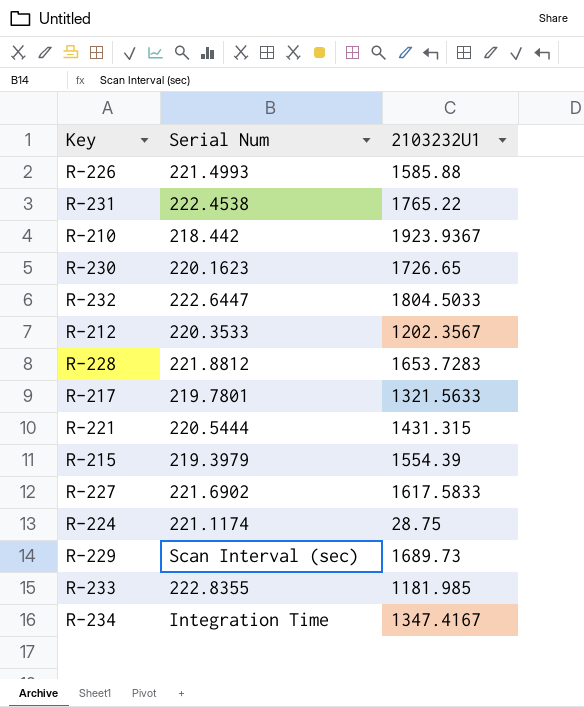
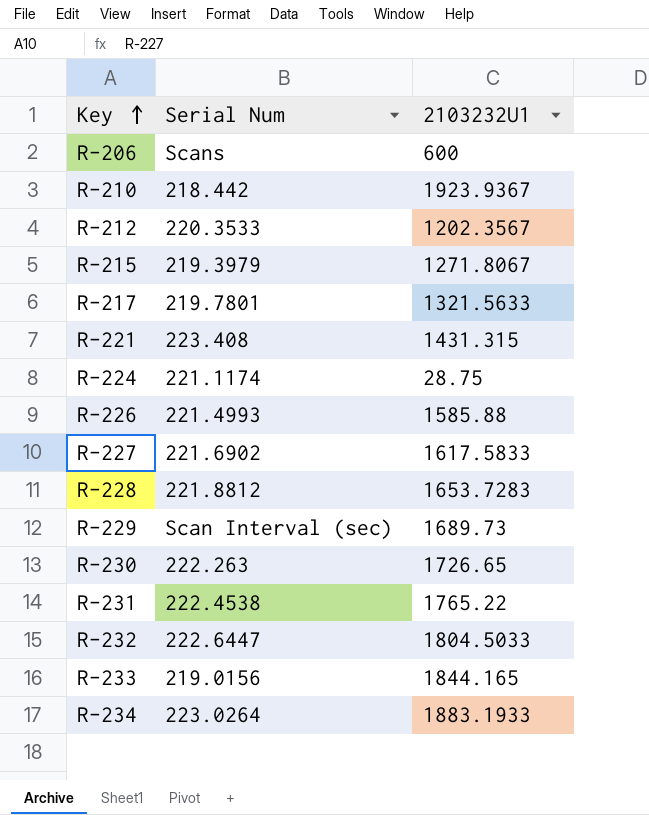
row order: none -> Key ascending
row R-206: none -> Scans | 600
R-215 | 2103232U1: 1554.39 -> 1271.8067
R-221 | Serial Num: 220.5444 -> 223.408
R-230 | Serial Num: 220.1623 -> 222.263
R-233 | Serial Num: 222.8355 -> 219.0156
R-233 | 2103232U1: 1181.985 -> 1844.165
R-234 | Serial Num: Integration Time -> 223.0264
R-234 | 2103232U1: 1347.4167 -> 1883.1933

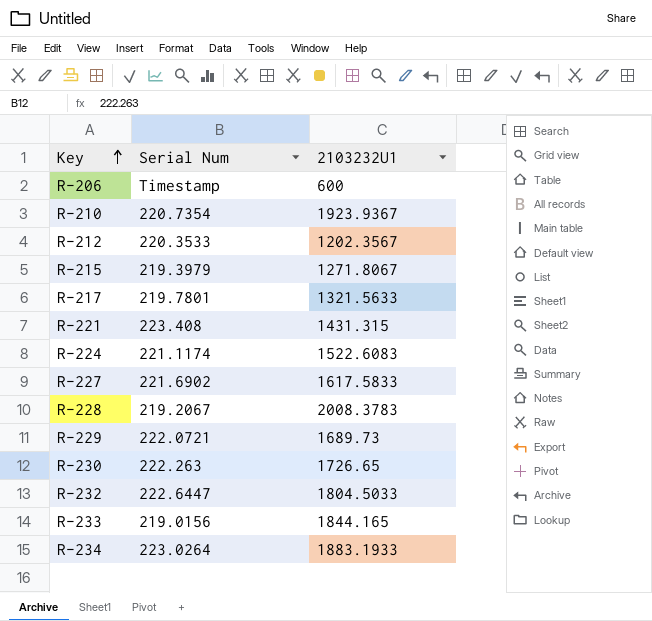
row R-226: 221.4993 | 1585.88 -> none
row R-231: 222.4538 | 1765.22 -> none
R-206 | Serial Num: Scans -> Timestamp
R-210 | Serial Num: 218.442 -> 220.7354
R-224 | 2103232U1: 28.75 -> 1522.6083
R-228 | Serial Num: 221.8812 -> 219.2067
R-228 | 2103232U1: 1653.7283 -> 2008.3783
R-229 | Serial Num: Scan Interval (sec) -> 222.0721

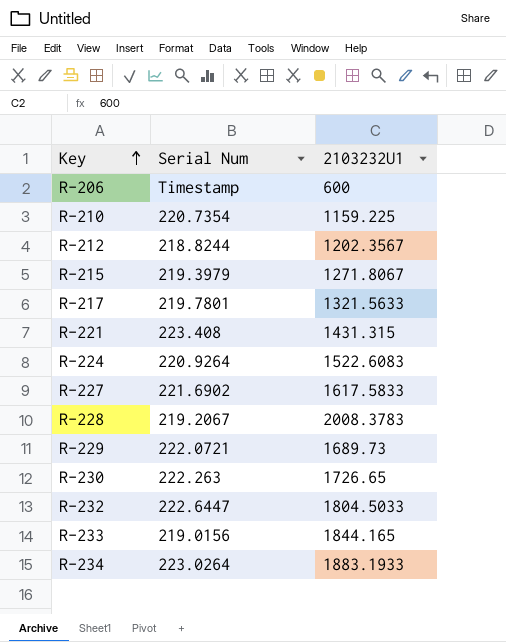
R-210 | 2103232U1: 1923.9367 -> 1159.225
R-212 | Serial Num: 220.3533 -> 218.8244
R-224 | Serial Num: 221.1174 -> 220.9264

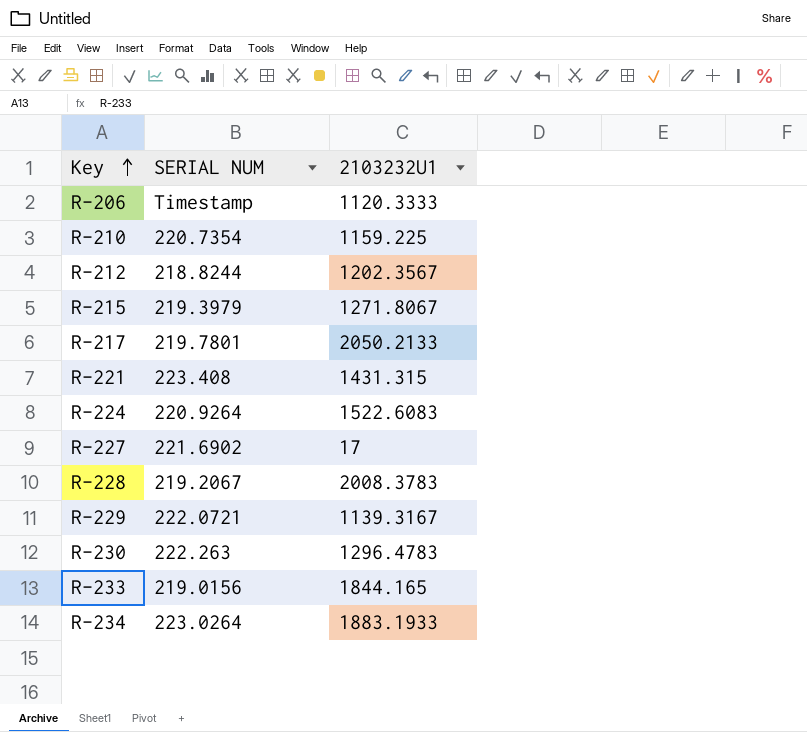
column name: Serial Num -> SERIAL NUM
row R-232: 222.6447 | 1804.5033 -> none
R-206 | 2103232U1: 600 -> 1120.3333
R-217 | 2103232U1: 1321.5633 -> 2050.2133
R-227 | 2103232U1: 1617.5833 -> 17
R-229 | 2103232U1: 1689.73 -> 1139.3167
R-230 | 2103232U1: 1726.65 -> 1296.4783

